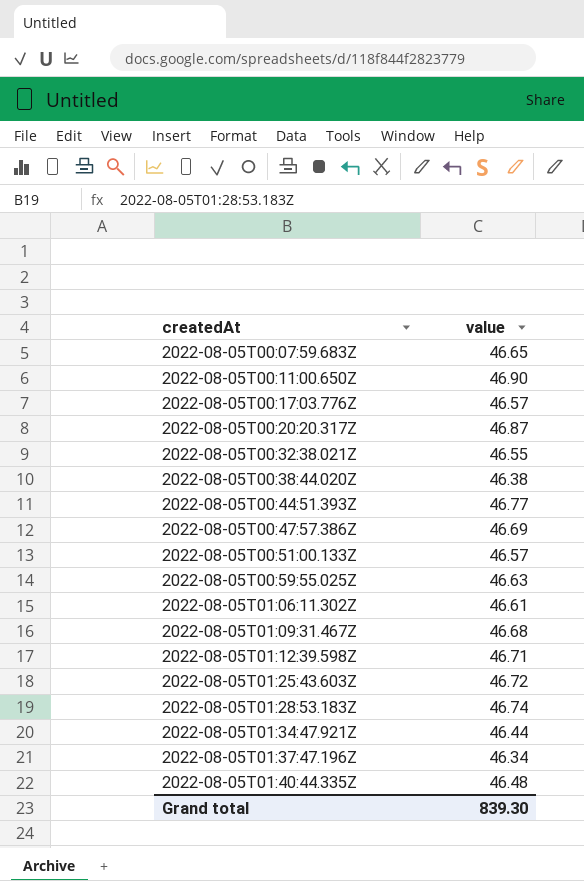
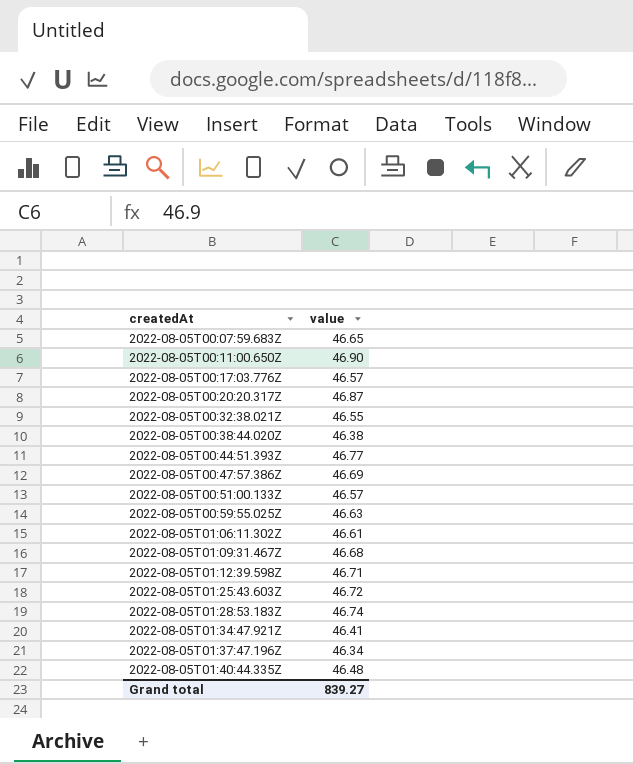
2022-08-05T01:34:47.921Z | value: 46.44 -> 46.41
Grand total | value: 839.30 -> 839.27

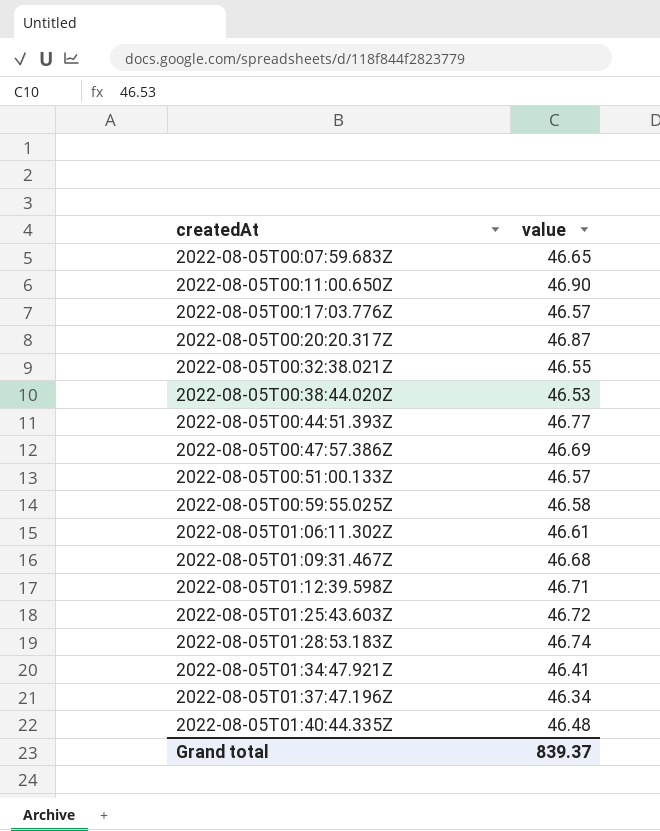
2022-08-05T00:38:44.020Z | value: 46.38 -> 46.53
2022-08-05T00:59:55.025Z | value: 46.63 -> 46.58
Grand total | value: 839.27 -> 839.37

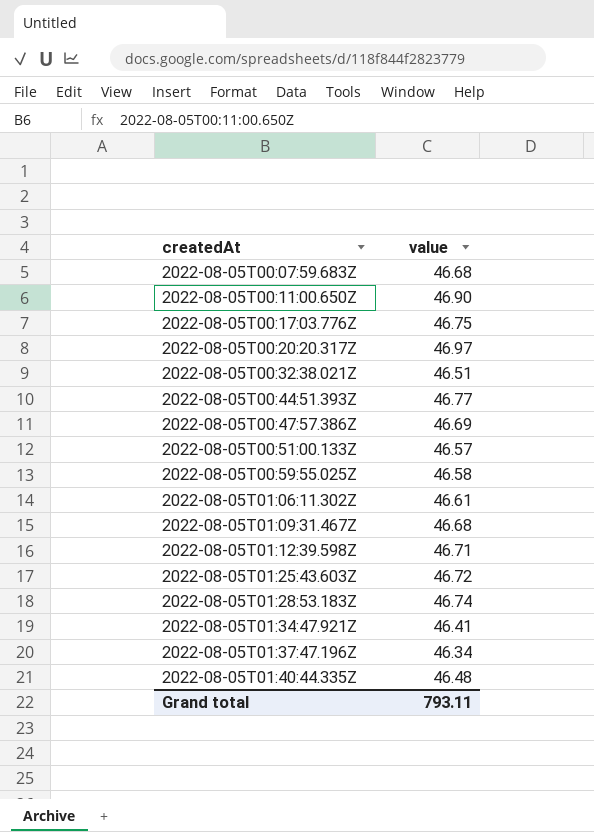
row 2022-08-05T00:38:44.020Z: 46.53 -> none
2022-08-05T00:07:59.683Z | value: 46.65 -> 46.68
2022-08-05T00:17:03.776Z | value: 46.57 -> 46.75
2022-08-05T00:20:20.317Z | value: 46.87 -> 46.97
2022-08-05T00:32:38.021Z | value: 46.55 -> 46.51
Grand total | value: 839.37 -> 793.11

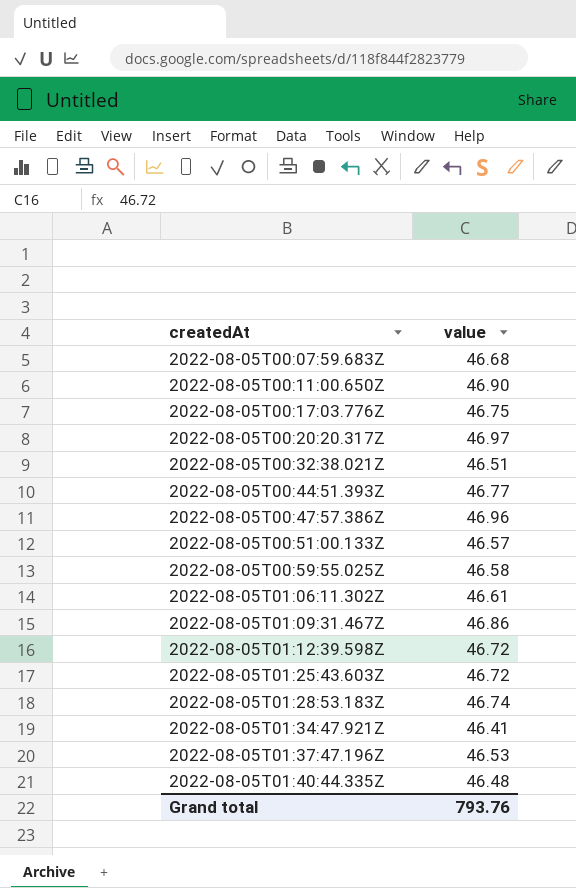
2022-08-05T00:47:57.386Z | value: 46.69 -> 46.96
2022-08-05T01:09:31.467Z | value: 46.68 -> 46.86
2022-08-05T01:12:39.598Z | value: 46.71 -> 46.72
2022-08-05T01:37:47.196Z | value: 46.34 -> 46.53
Grand total | value: 793.11 -> 793.76

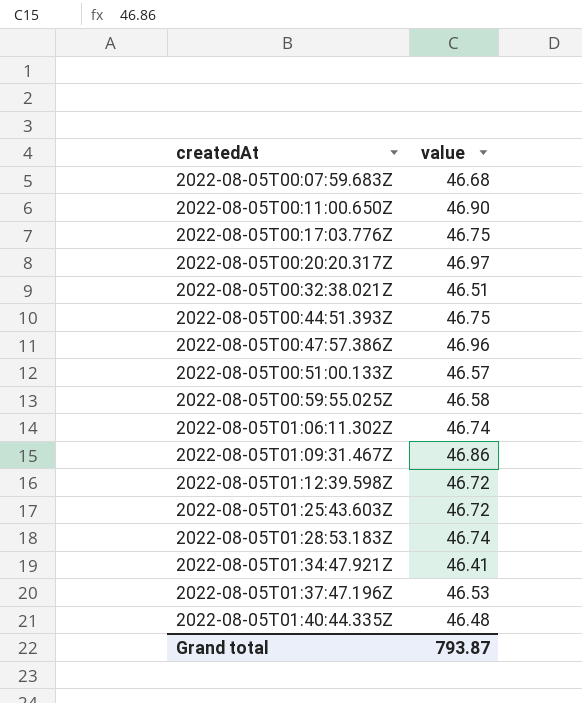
2022-08-05T00:44:51.393Z | value: 46.77 -> 46.75
2022-08-05T01:06:11.302Z | value: 46.61 -> 46.74
Grand total | value: 793.76 -> 793.87

